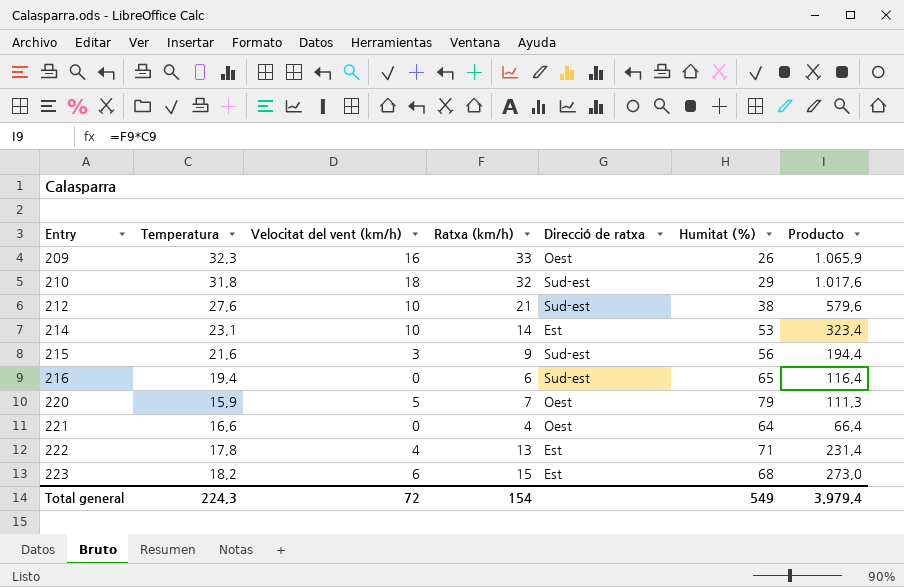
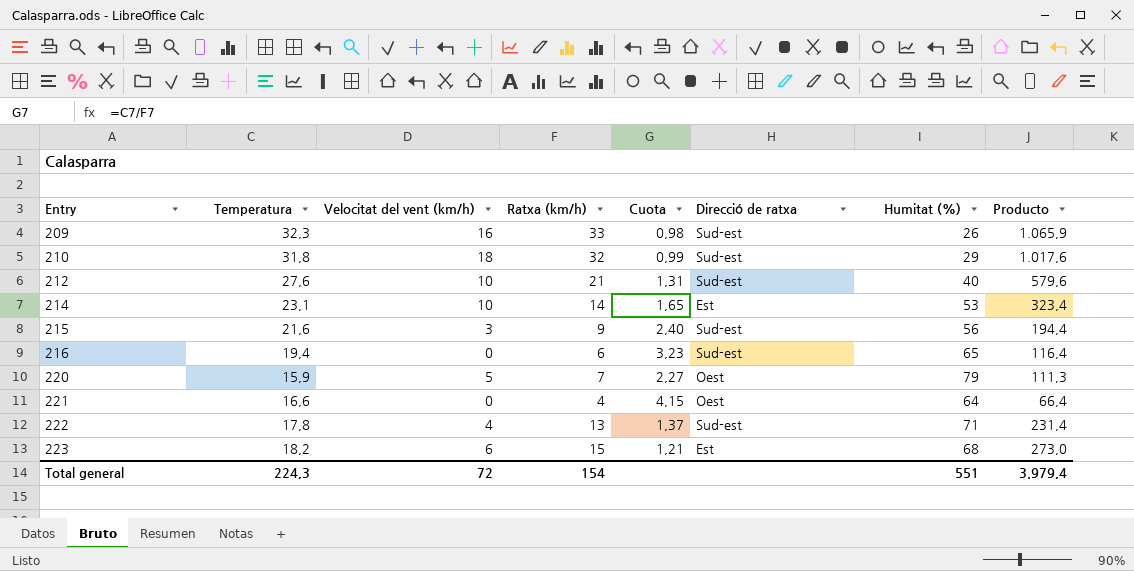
column Cuota | formula: none -> [Temperatura] / [Ratxa (km/h)]
209 | Direcció de ratxa: Oest -> Sud-est
212 | Humitat (%): 38 -> 40
222 | Direcció de ratxa: Est -> Sud-est
Total general | Humitat (%): 549 -> 551

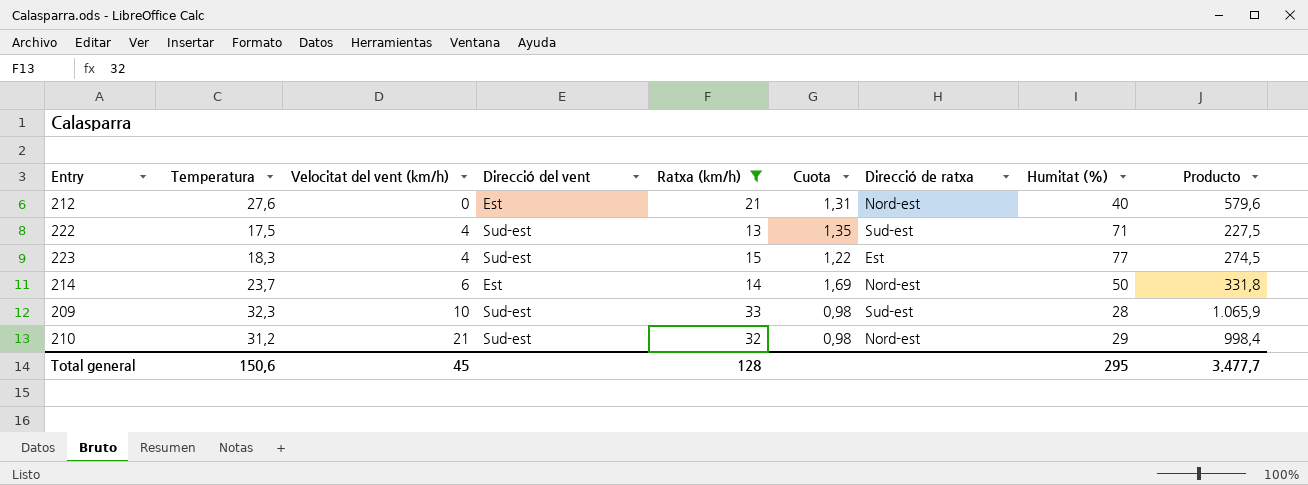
filter: none -> Ratxa (km/h) >= 13
row order: Entry ascending -> Velocitat del vent (km/h) ascending
column Direcció del vent | position: none -> 4
212 | Velocitat del vent (km/h): 10 -> 0
212 | Direcció de ratxa: Sud-est -> Nord-est
222 | Temperatura: 17,8 -> 17,5
222 | Cuota: 1,37 -> 1,35
222 | Producto: 231,4 -> 227,5
223 | Temperatura: 18,2 -> 18,3
223 | Velocitat del vent (km/h): 6 -> 4
223 | Cuota: 1,21 -> 1,22
223 | Humitat (%): 68 -> 77
223 | Producto: 273,0 -> 274,5
214 | Temperatura: 23,1 -> 23,7
214 | Velocitat del vent (km/h): 10 -> 6
214 | Cuota: 1,65 -> 1,69
214 | Direcció de ratxa: Est -> Nord-est
214 | Humitat (%): 53 -> 50
214 | Producto: 323,4 -> 331,8
209 | Velocitat del vent (km/h): 16 -> 10
209 | Humitat (%): 26 -> 28
210 | Temperatura: 31,8 -> 31,2
210 | Velocitat del vent (km/h): 18 -> 21
210 | Cuota: 0,99 -> 0,98
210 | Direcció de ratxa: Sud-est -> Nord-est
210 | Producto: 1.017,6 -> 998,4
Total general | Temperatura: 224,3 -> 150,6
Total general | Velocitat del vent (km/h): 72 -> 45
Total general | Ratxa (km/h): 154 -> 128
Total general | Humitat (%): 551 -> 295
Total general | Producto: 3.979,4 -> 3.477,7

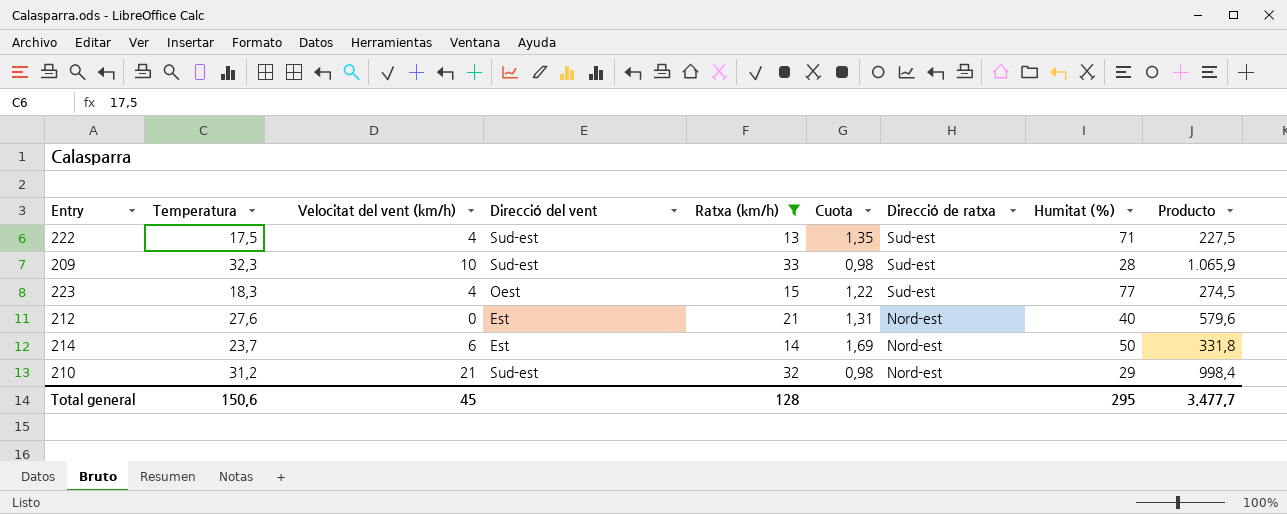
row order: Velocitat del vent (km/h) ascending -> Direcció de ratxa descending
223 | Direcció del vent: Sud-est -> Oest
223 | Direcció de ratxa: Est -> Sud-est

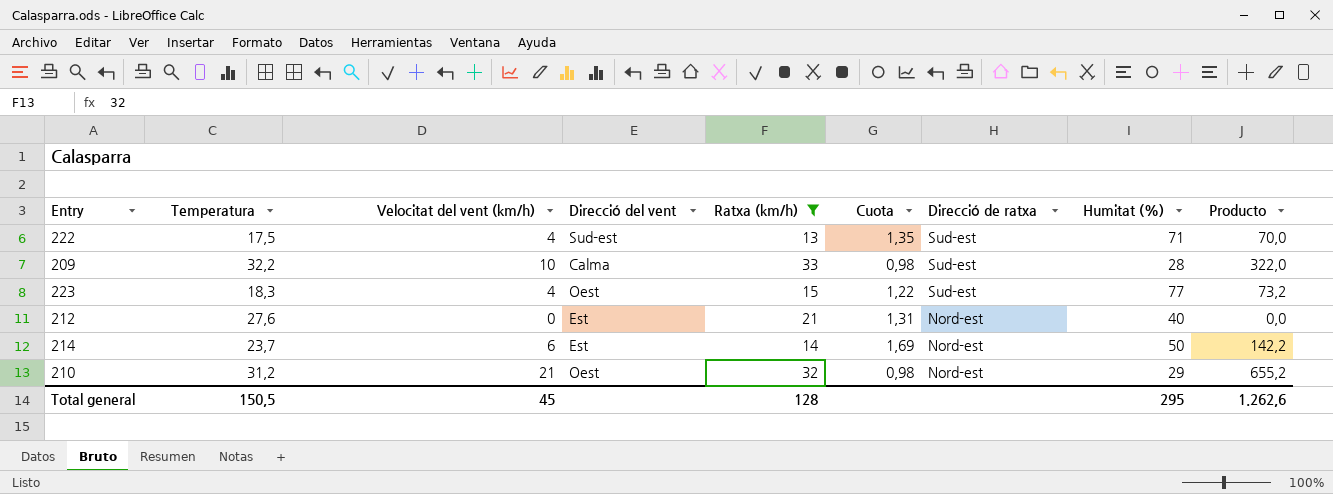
column Producto | formula: [Temperatura] * [Ratxa (km/h)] -> [Temperatura] * [Velocitat del vent (km/h)]
209 | Temperatura: 32,3 -> 32,2
209 | Direcció del vent: Sud-est -> Calma
210 | Direcció del vent: Sud-est -> Oest
Total general | Temperatura: 150,6 -> 150,5
Total general | Producto: 3.477,7 -> 1.262,6

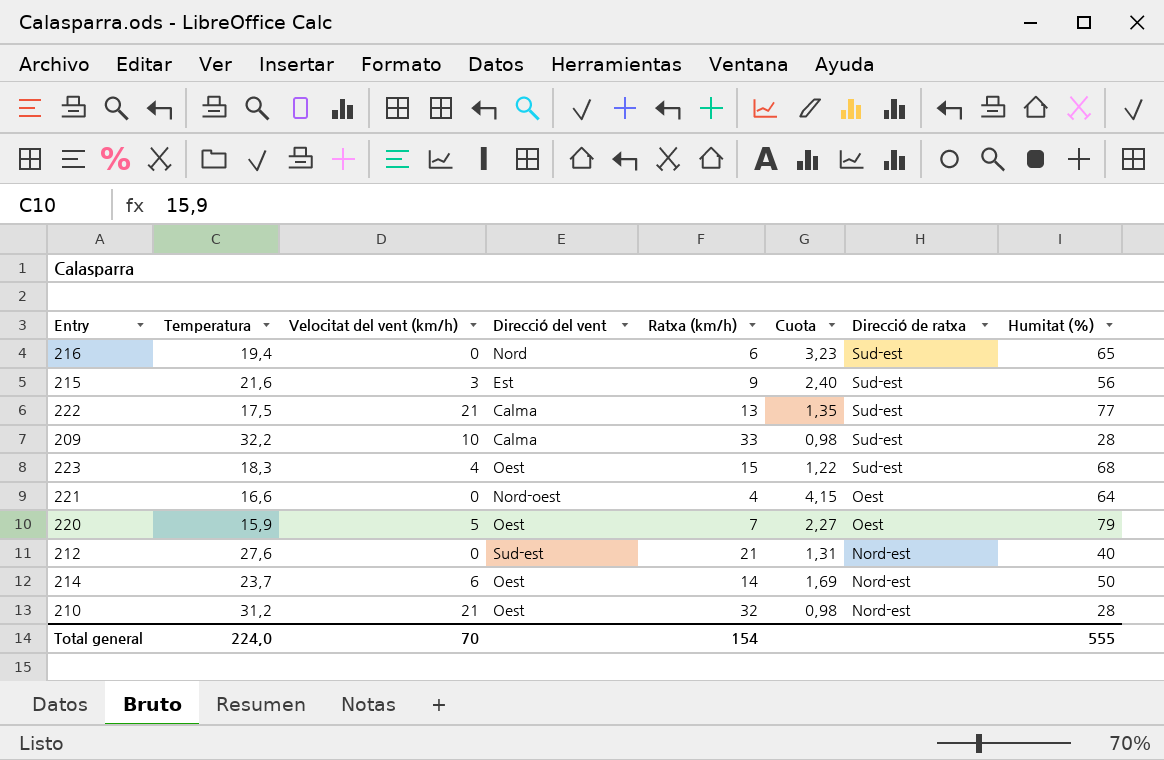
filter: Ratxa (km/h) >= 13 -> none
column Producto | formula: [Temperatura] * [Velocitat del vent (km/h)] -> none
222 | Velocitat del vent (km/h): 4 -> 21
222 | Direcció del vent: Sud-est -> Calma
222 | Humitat (%): 71 -> 77
223 | Humitat (%): 77 -> 68
212 | Direcció del vent: Est -> Sud-est
214 | Direcció del vent: Est -> Oest
210 | Humitat (%): 29 -> 28
Total general | Temperatura: 150,5 -> 224,0
Total general | Velocitat del vent (km/h): 45 -> 70
Total general | Ratxa (km/h): 128 -> 154
Total general | Humitat (%): 295 -> 555

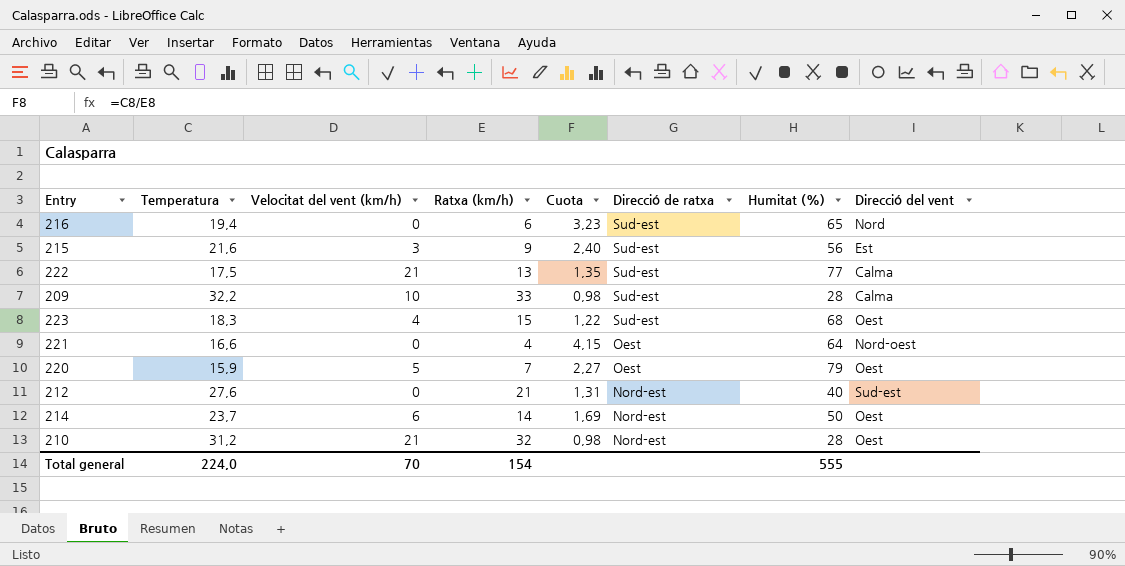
column Direcció del vent | position: 4 -> 8

